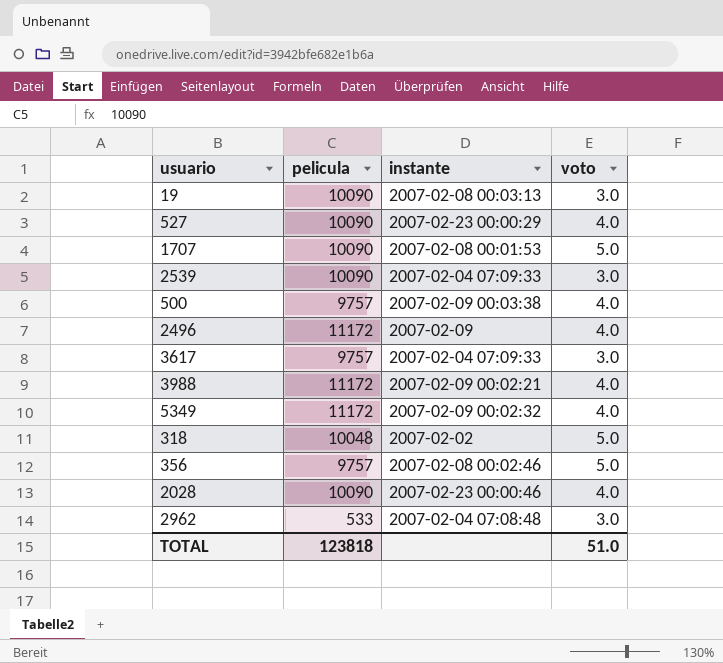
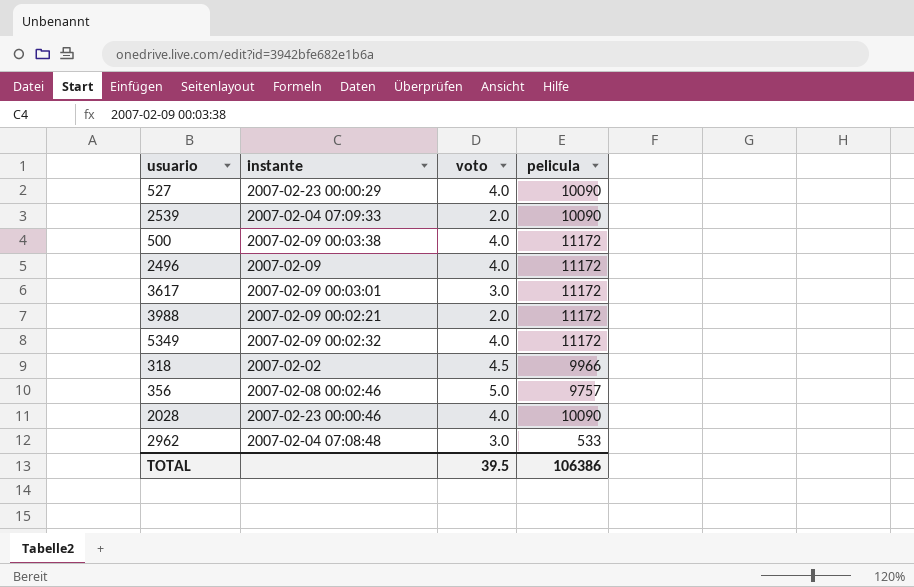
column pelicula | position: 2 -> 4
row 19: 10090 | 2007-02-08 00:03:13 | 3.0 -> none
row 1707: 10090 | 2007-02-08 00:01:53 | 5.0 -> none
2539 | voto: 3.0 -> 2.0
500 | pelicula: 9757 -> 11172
3617 | instante: 2007-02-04 07:09:33 -> 2007-02-09 00:03:01
3617 | pelicula: 9757 -> 11172
3988 | voto: 4.0 -> 2.0
318 | voto: 5.0 -> 4.5
318 | pelicula: 10048 -> 9966
TOTAL | voto: 51.0 -> 39.5
TOTAL | pelicula: 123818 -> 106386

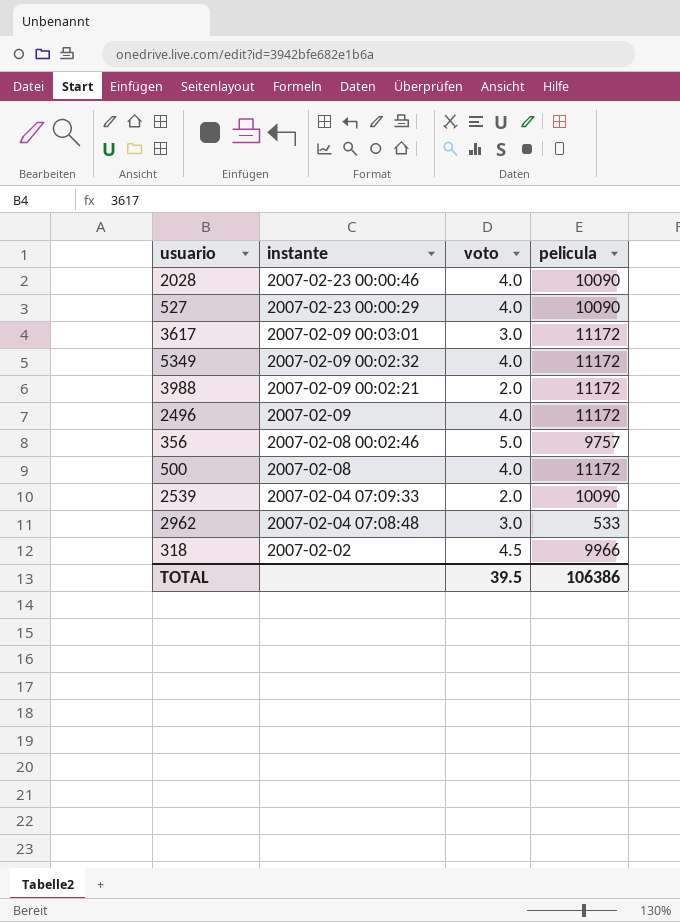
row order: none -> instante descending
500 | instante: 2007-02-09 00:03:38 -> 2007-02-08

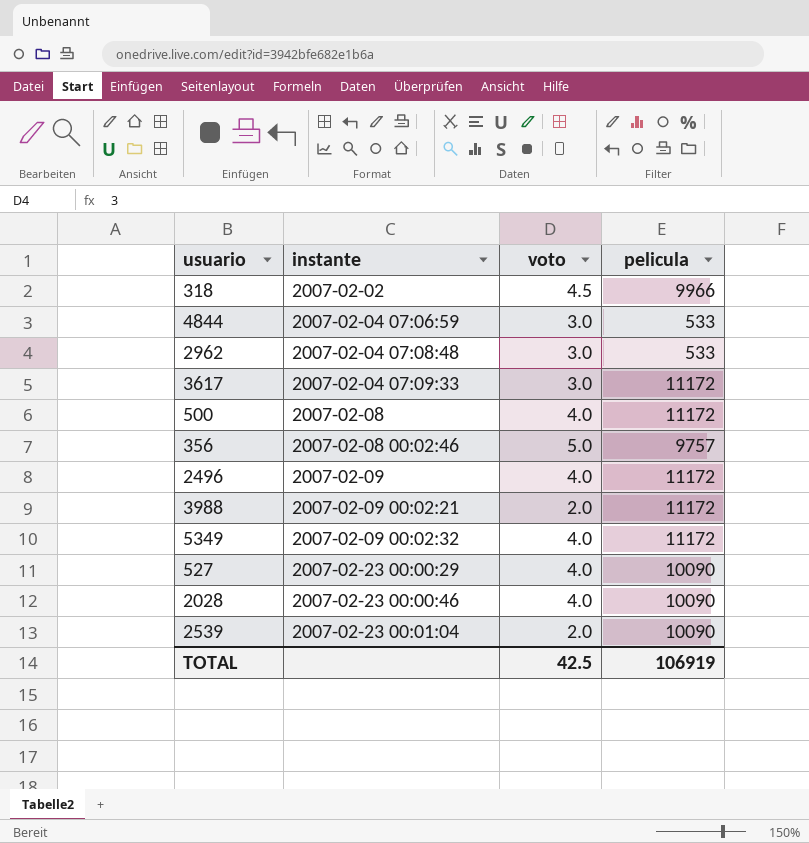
row order: instante descending -> instante ascending
row 4844: none -> 2007-02-04 07:06:59 | 3.0 | 533
3617 | instante: 2007-02-09 00:03:01 -> 2007-02-04 07:09:33
2539 | instante: 2007-02-04 07:09:33 -> 2007-02-23 00:01:04
TOTAL | voto: 39.5 -> 42.5
TOTAL | pelicula: 106386 -> 106919

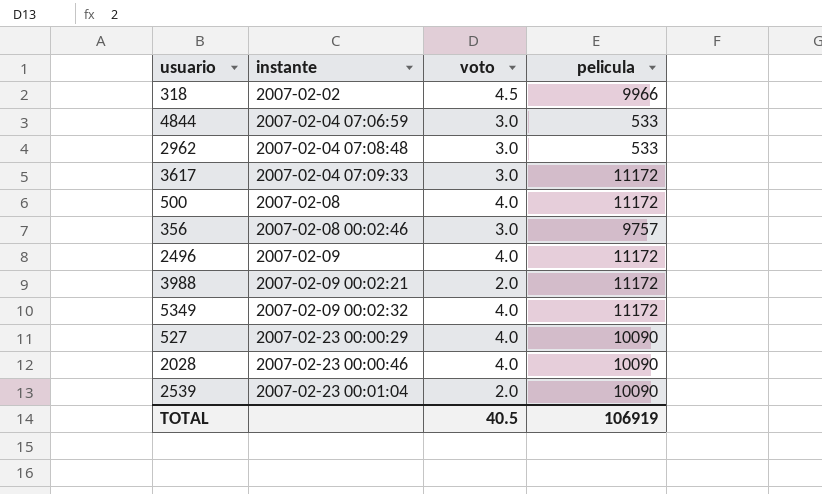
356 | voto: 5.0 -> 3.0
TOTAL | voto: 42.5 -> 40.5

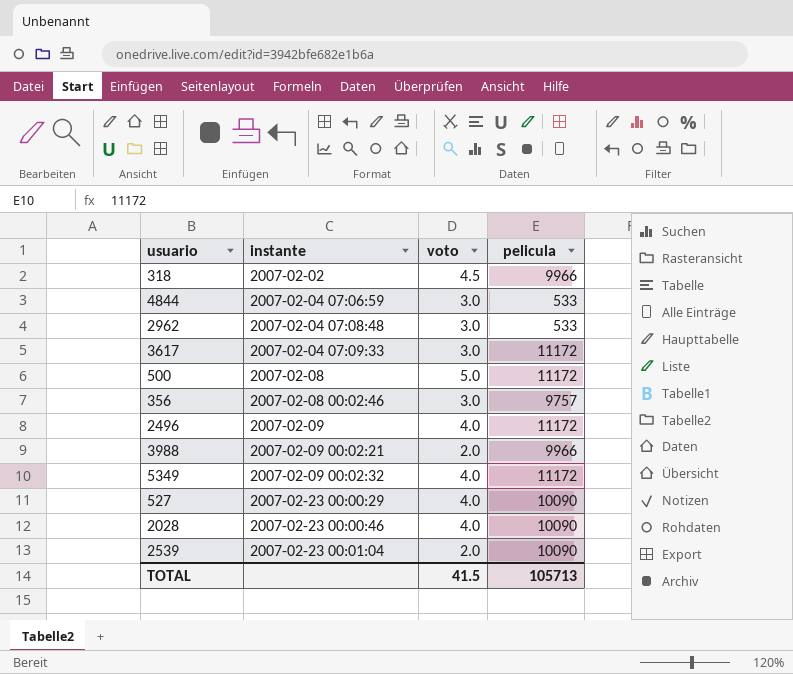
500 | voto: 4.0 -> 5.0
3988 | pelicula: 11172 -> 9966
TOTAL | voto: 40.5 -> 41.5
TOTAL | pelicula: 106919 -> 105713

